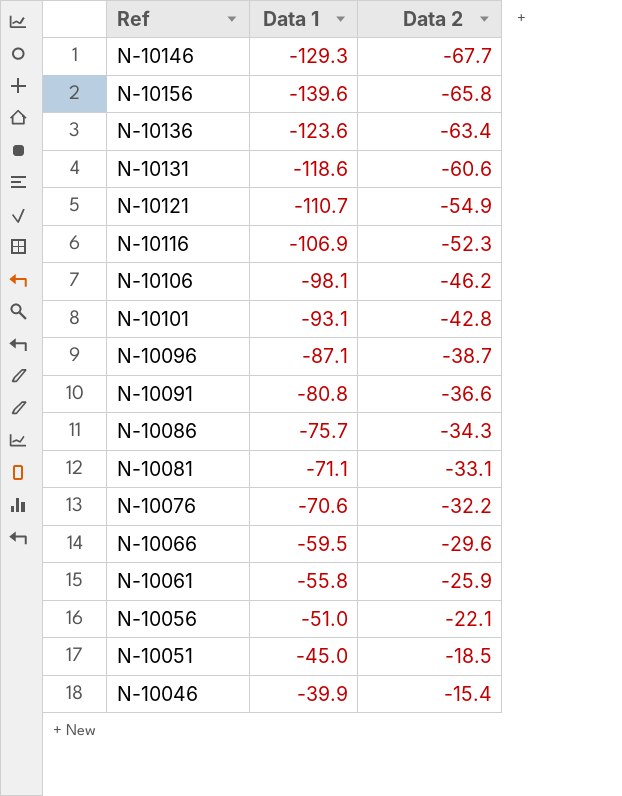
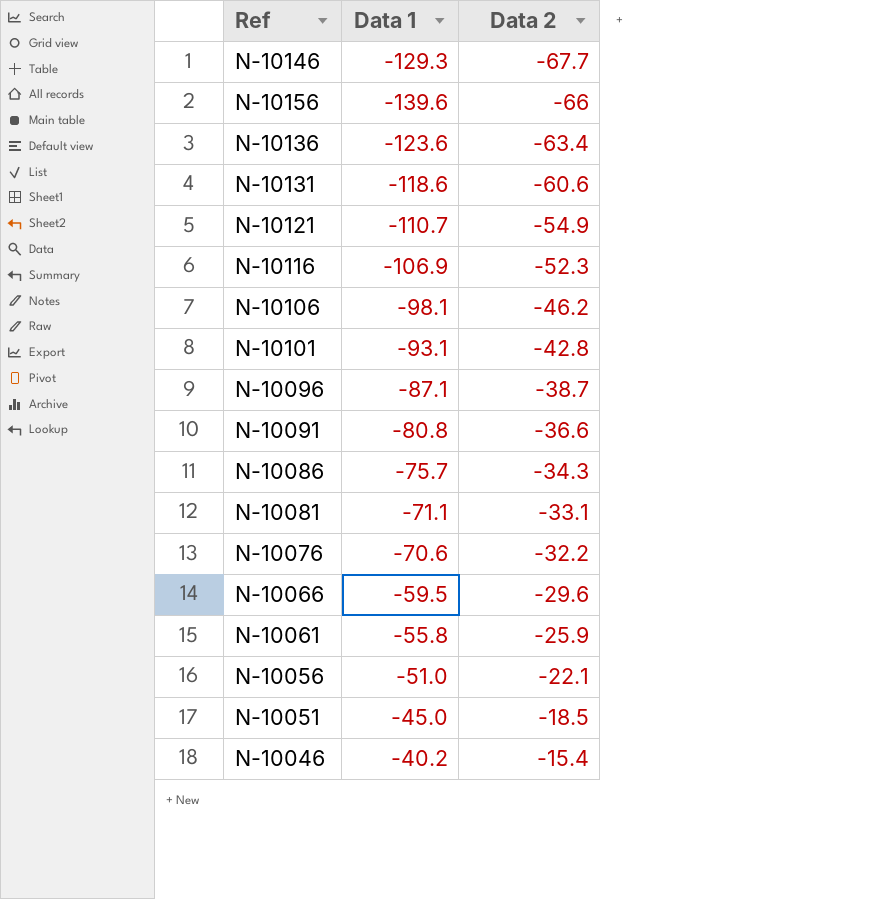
N-10156 | Data 2: -65.8 -> -66
N-10046 | Data 1: -39.9 -> -40.2

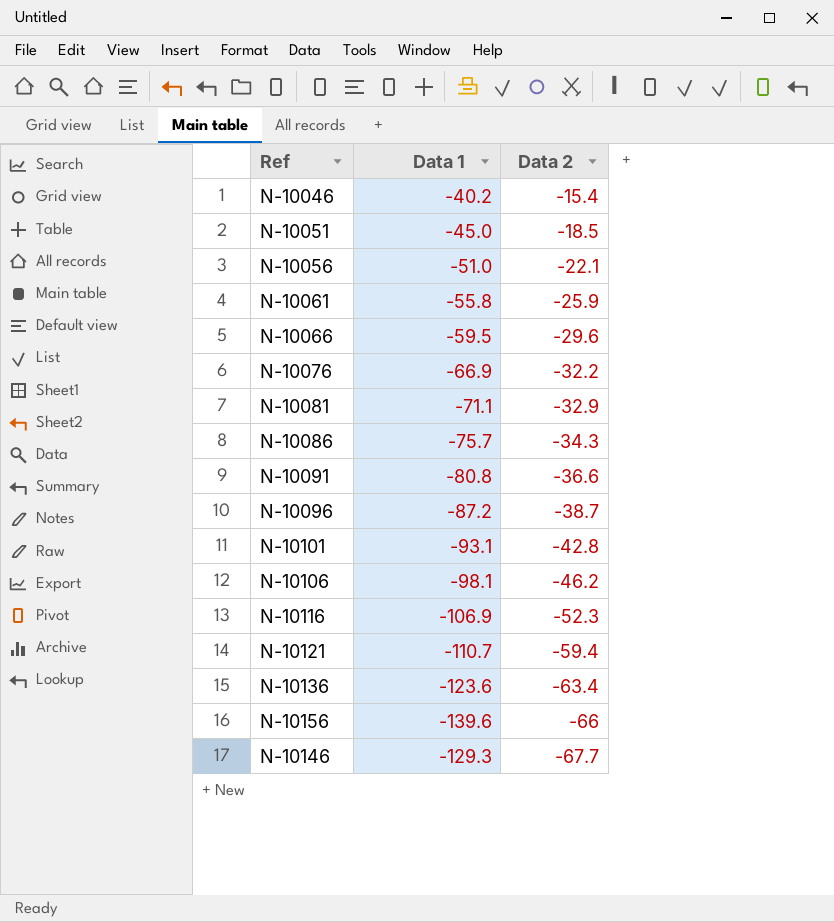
row order: Data 2 ascending -> Data 2 descending
row N-10131: -118.6 | -60.6 -> none
N-10076 | Data 1: -70.6 -> -66.9
N-10081 | Data 2: -33.1 -> -32.9
N-10096 | Data 1: -87.1 -> -87.2
N-10121 | Data 2: -54.9 -> -59.4

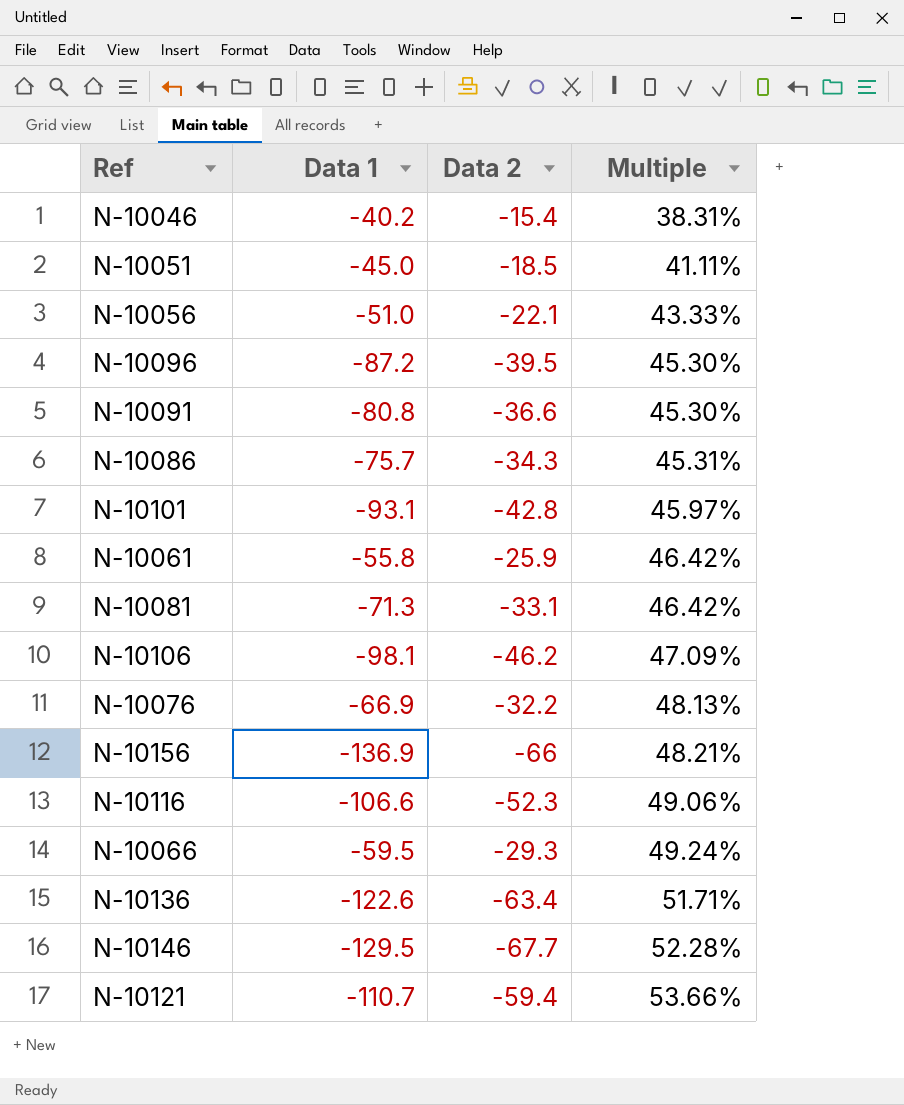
row order: Data 2 descending -> Multiple ascending
column Multiple | formula: none -> [Data 2] / [Data 1]
N-10096 | Data 2: -38.7 -> -39.5
N-10081 | Data 1: -71.1 -> -71.3
N-10081 | Data 2: -32.9 -> -33.1
N-10156 | Data 1: -139.6 -> -136.9
N-10116 | Data 1: -106.9 -> -106.6
N-10066 | Data 2: -29.6 -> -29.3
N-10136 | Data 1: -123.6 -> -122.6
N-10146 | Data 1: -129.3 -> -129.5

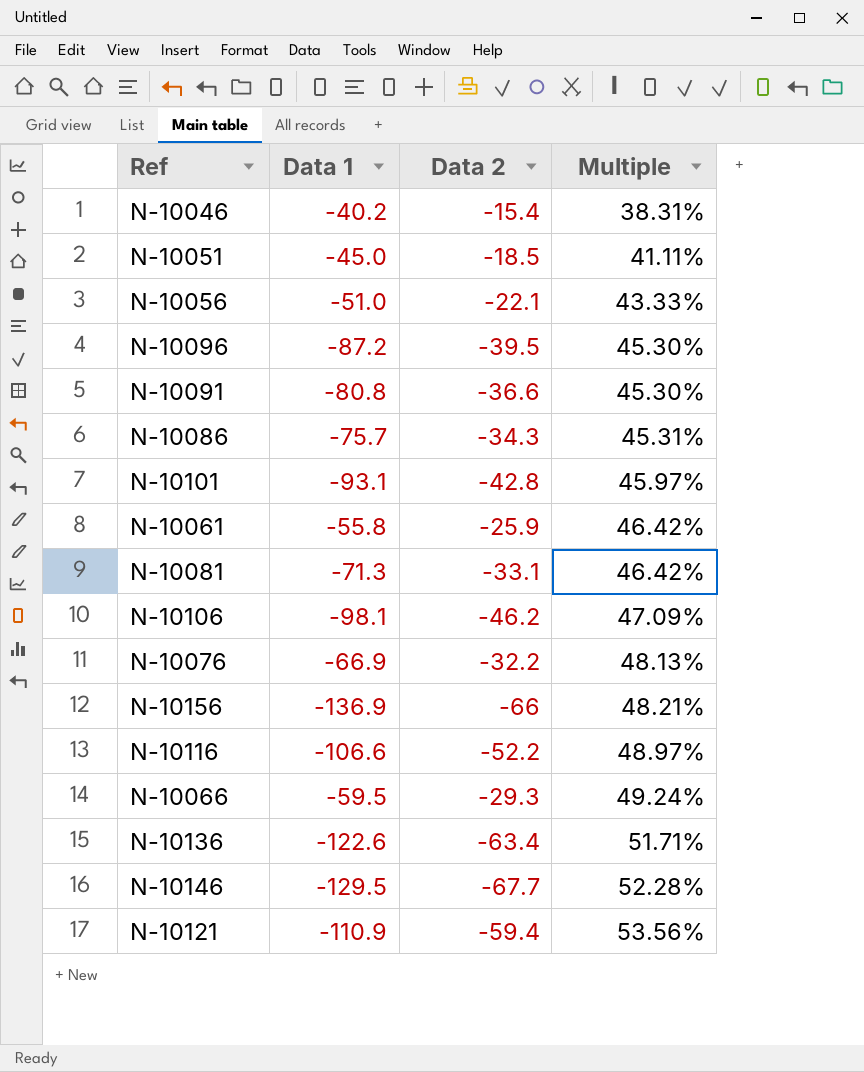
N-10116 | Data 2: -52.3 -> -52.2
N-10116 | Multiple: 49.06% -> 48.97%
N-10121 | Data 1: -110.7 -> -110.9
N-10121 | Multiple: 53.66% -> 53.56%

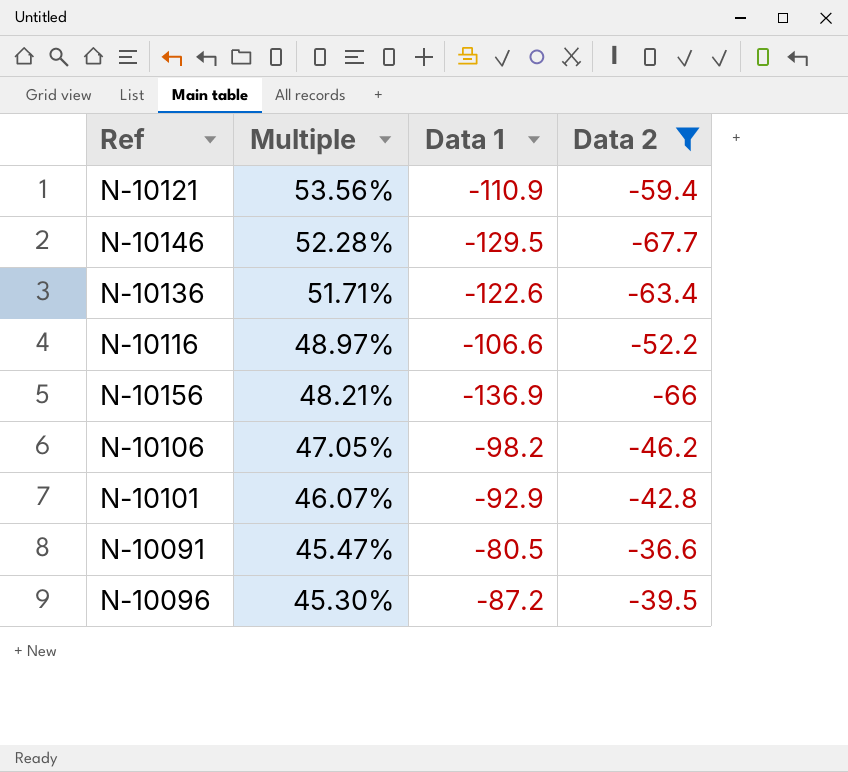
filter: none -> Data 2 <= -36.6
row order: Multiple ascending -> Multiple descending
column Multiple | position: 4 -> 2
N-10106 | Multiple: 47.09% -> 47.05%
N-10106 | Data 1: -98.1 -> -98.2
N-10101 | Multiple: 45.97% -> 46.07%
N-10101 | Data 1: -93.1 -> -92.9
N-10091 | Multiple: 45.30% -> 45.47%
N-10091 | Data 1: -80.8 -> -80.5

